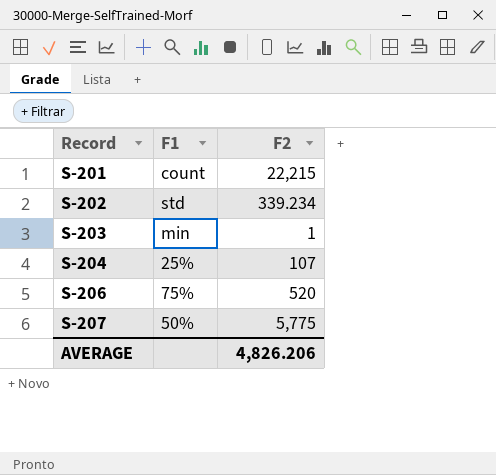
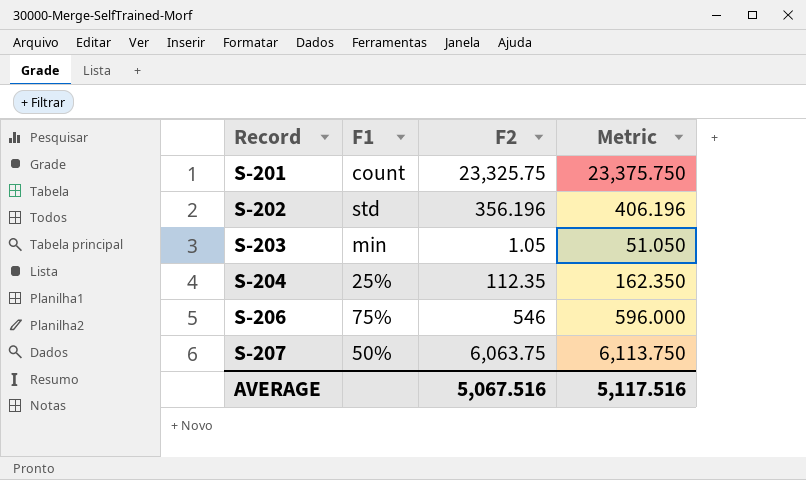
column Metric | formula: none -> [F2] + 50
S-201 | F2: 22,215 -> 23,325.75
S-202 | F2: 339.234 -> 356.196
S-203 | F2: 1 -> 1.05
S-204 | F2: 107 -> 112.35
S-206 | F2: 520 -> 546
S-207 | F2: 5,775 -> 6,063.75
AVERAGE | F2: 4,826.206 -> 5,067.516

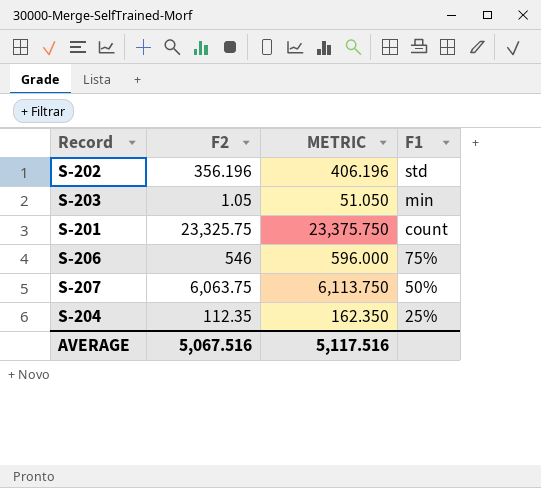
row order: Record ascending -> F1 descending
column name: Metric -> METRIC
column F1 | position: 2 -> 4

